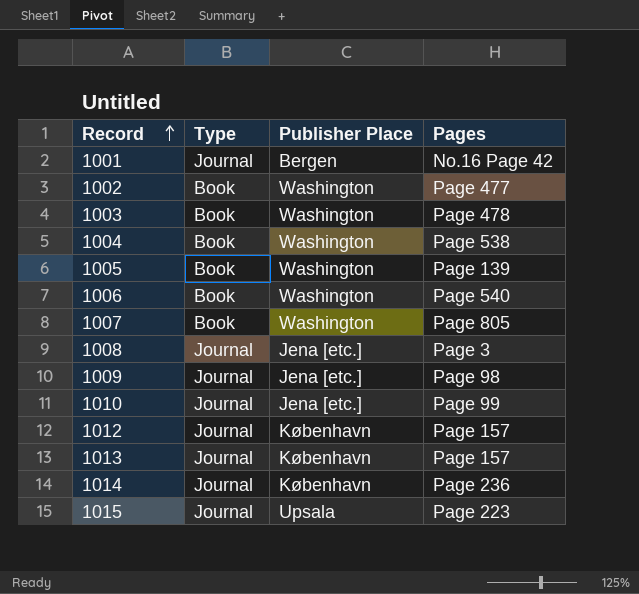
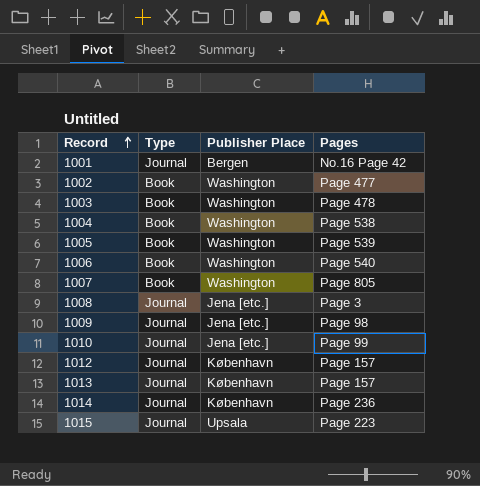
1005 | Pages: Page 139 -> Page 539

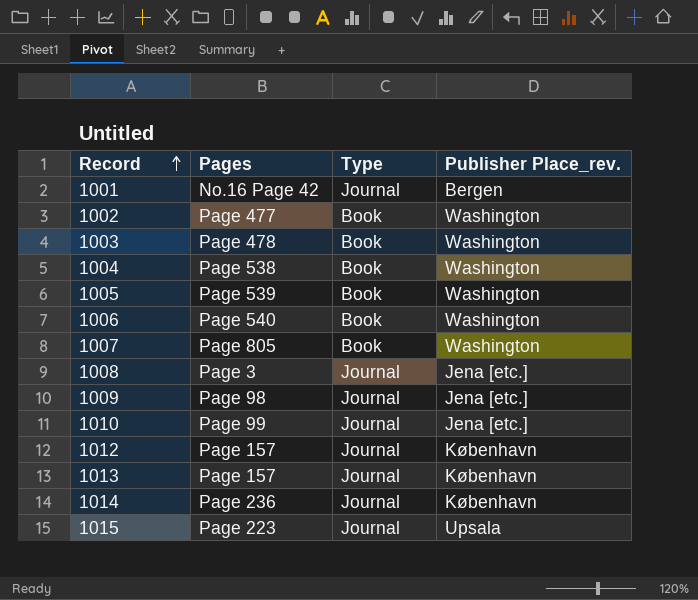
column Pages | position: 4 -> 2
column name: Publisher Place -> Publisher Place_rev.

